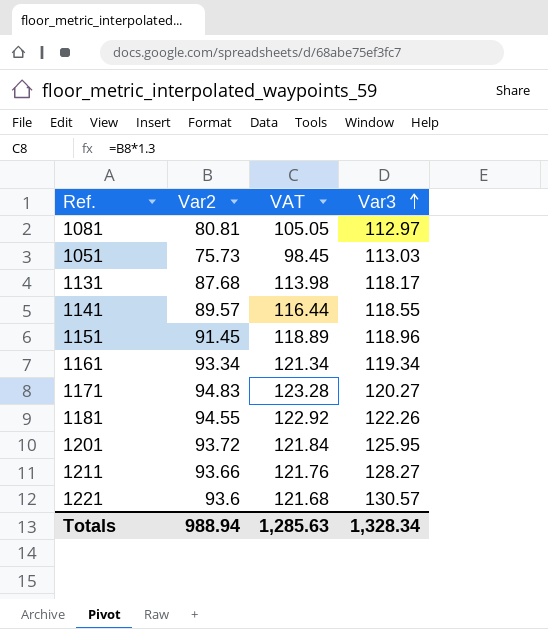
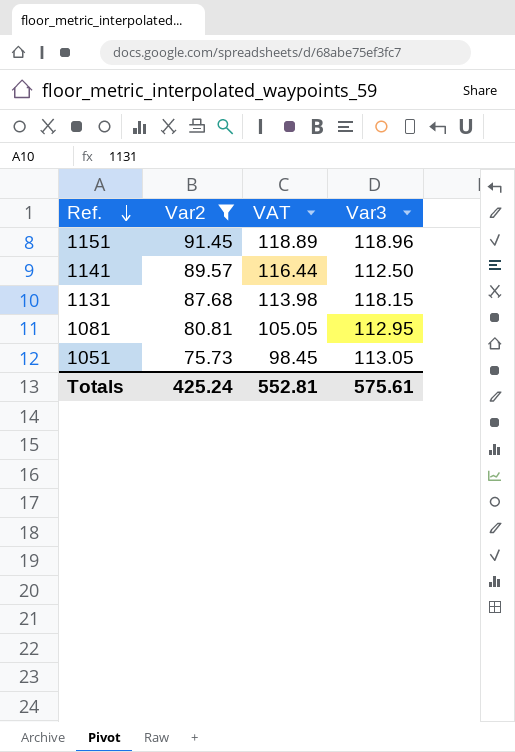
filter: none -> Var2 <= 91.45
row order: Var3 ascending -> Ref. descending
1141 | Var3: 118.55 -> 112.50
1131 | Var3: 118.17 -> 118.15
1081 | Var3: 112.97 -> 112.95
1051 | Var3: 113.03 -> 113.05
Totals | Var2: 988.94 -> 425.24
Totals | VAT: 1,285.63 -> 552.81
Totals | Var3: 1,328.34 -> 575.61

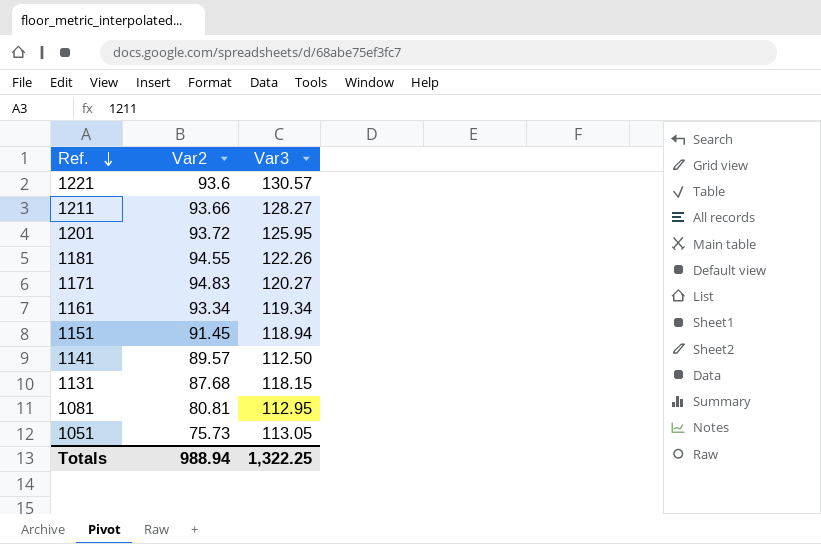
filter: Var2 <= 91.45 -> none
column VAT | formula: [Var2] * 1.3 -> none
1151 | Var3: 118.96 -> 118.94
Totals | Var2: 425.24 -> 988.94
Totals | Var3: 575.61 -> 1,322.25

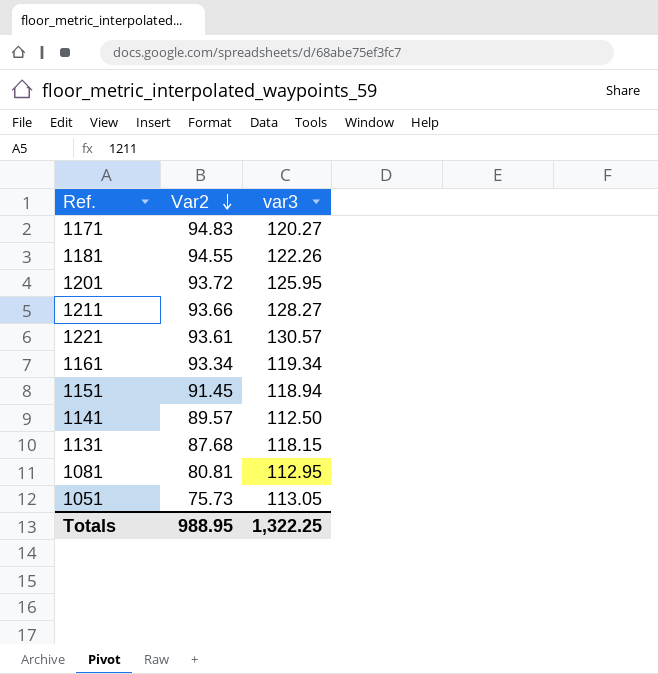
row order: Ref. descending -> Var2 descending
column name: Var3 -> var3
1221 | Var2: 93.6 -> 93.61
Totals | Var2: 988.94 -> 988.95

